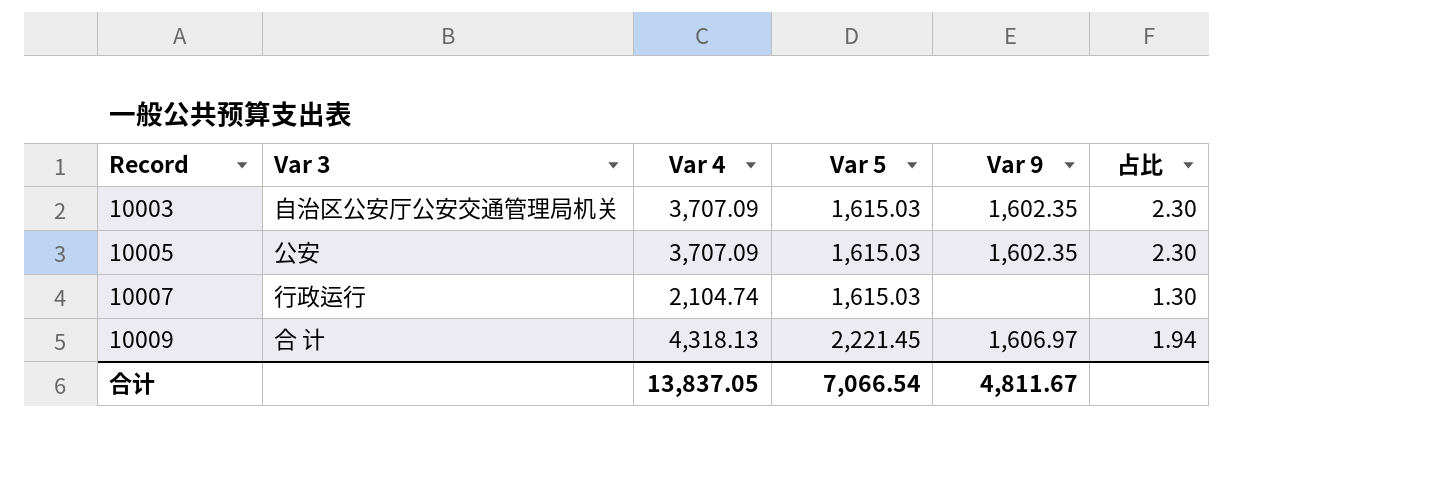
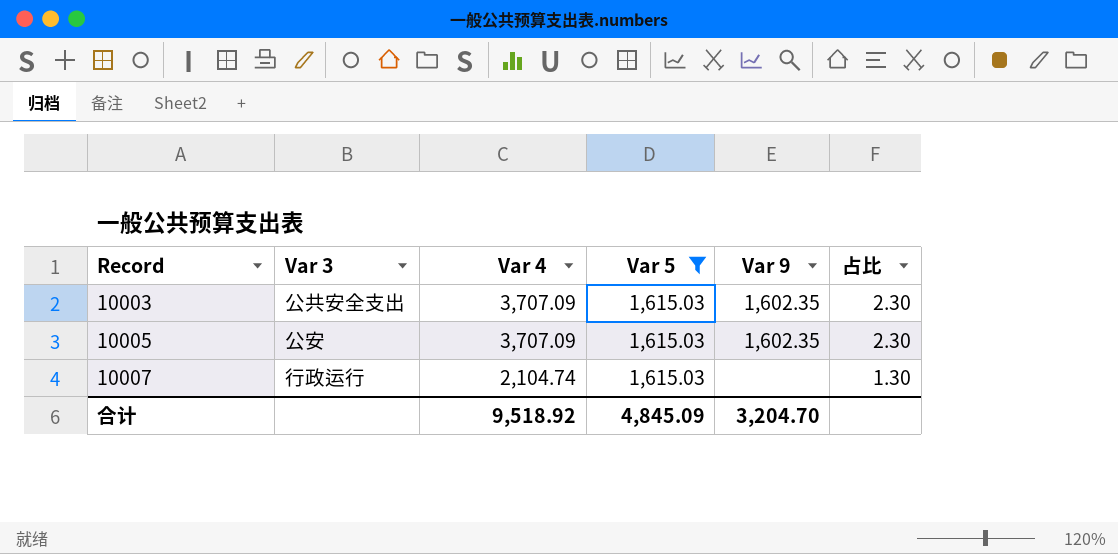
filter: none -> Var 5 = 1,615.03
10003 | Var 3: 自治区公安厅公安交通管理局机关 -> 公共安全支出
合计 | Var 4: 13,837.05 -> 9,518.92
合计 | Var 5: 7,066.54 -> 4,845.09
合计 | Var 9: 4,811.67 -> 3,204.70

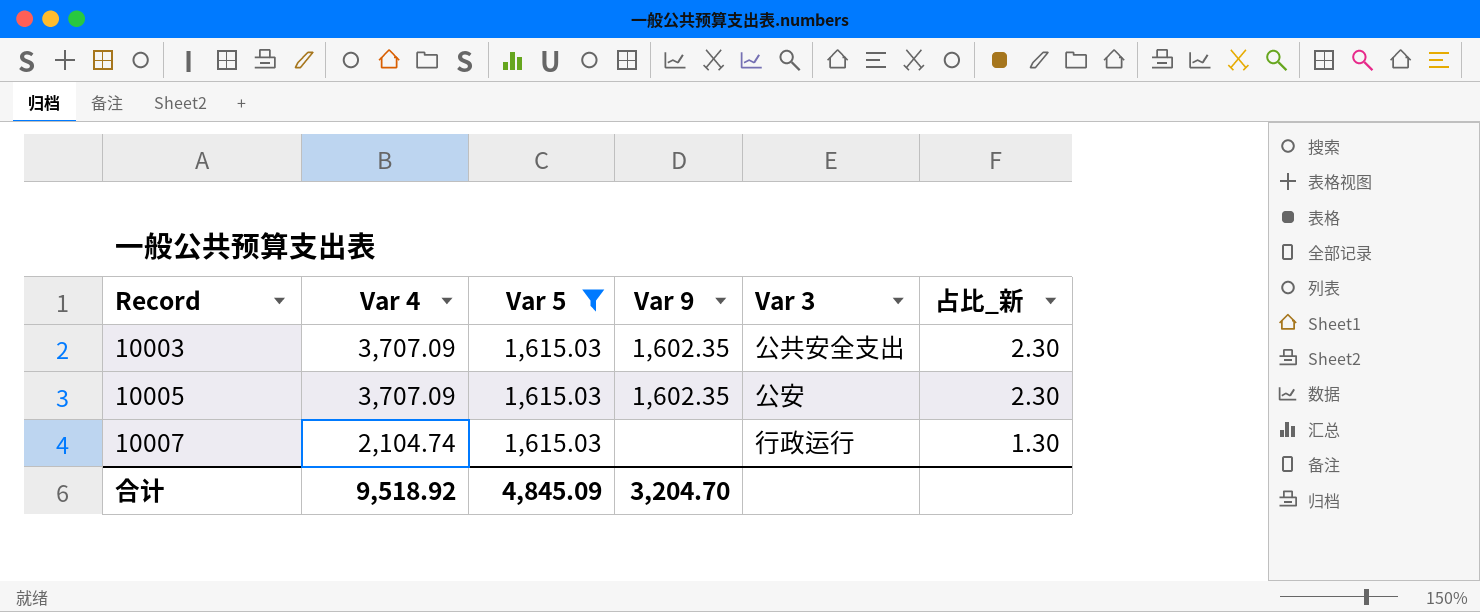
column Var 3 | position: 2 -> 5
column name: 占比 -> 占比_新

